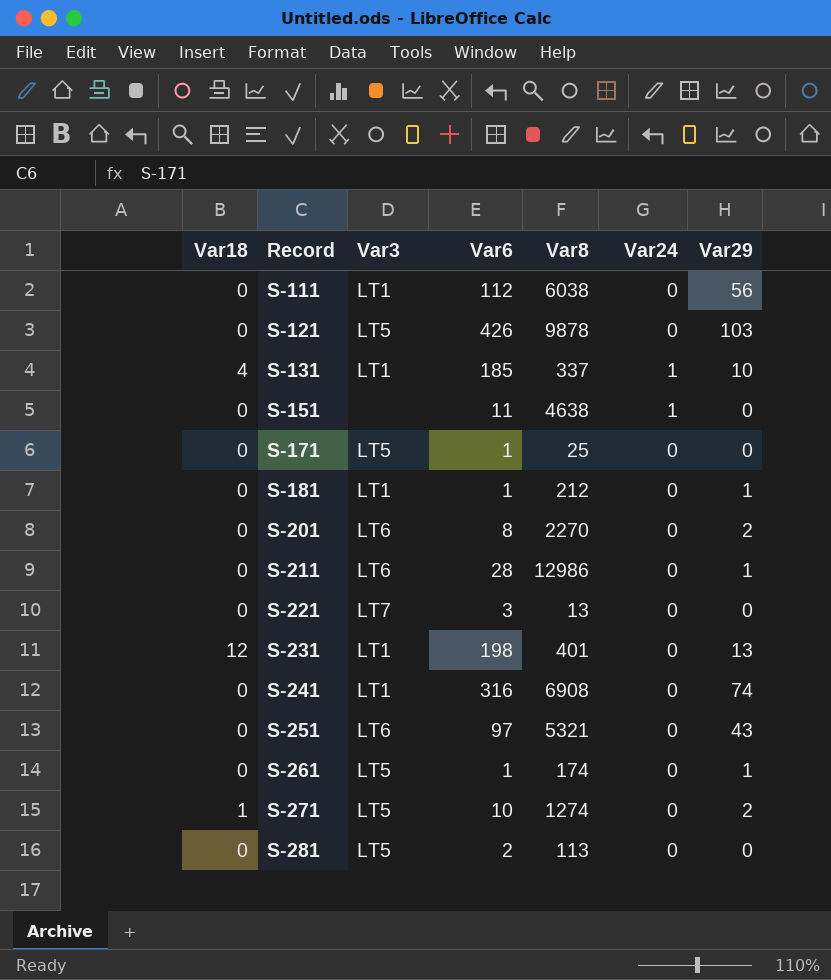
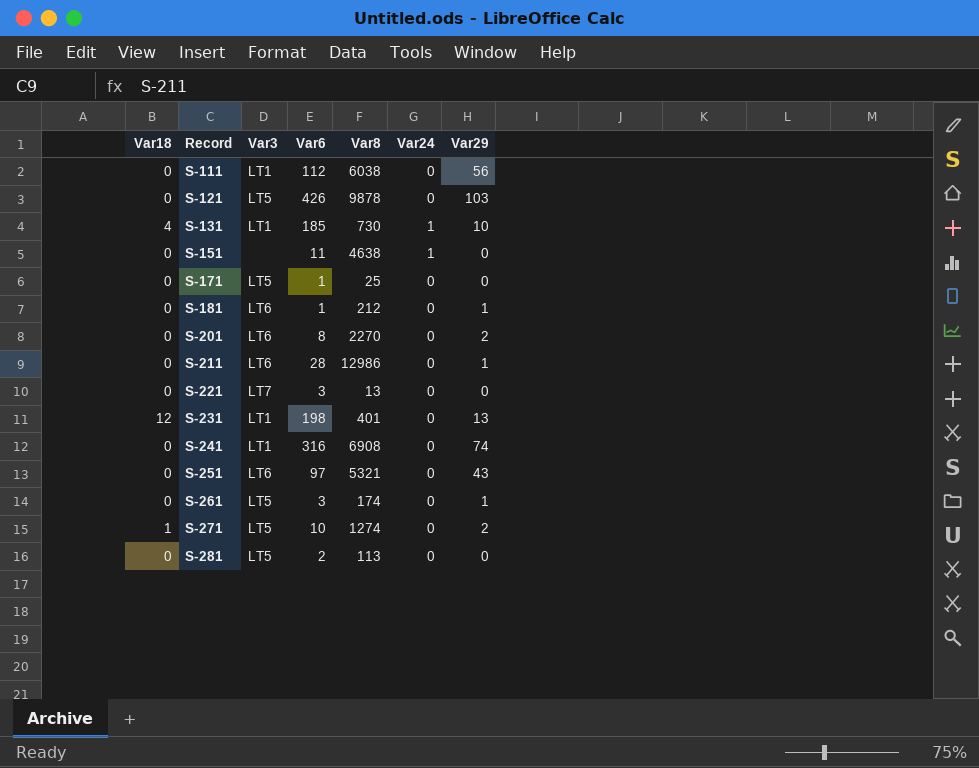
S-131 | Var8: 337 -> 730
S-181 | Var3: LT1 -> LT6
S-261 | Var6: 1 -> 3

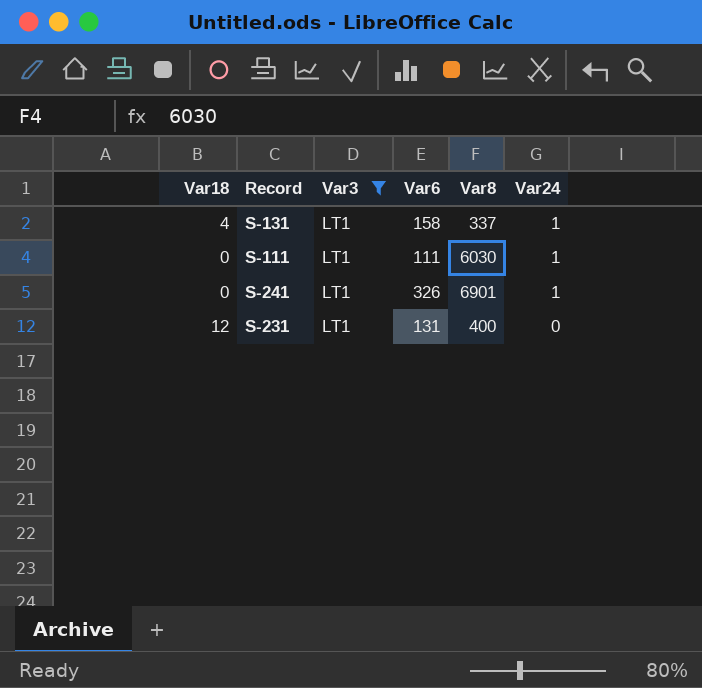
filter: none -> Var3 = LT1
row order: Record ascending -> Var24 descending
column Var29 | position: 7 -> none
S-131 | Var6: 185 -> 158
S-131 | Var8: 730 -> 337
S-111 | Var6: 112 -> 111
S-111 | Var8: 6038 -> 6030
S-111 | Var24: 0 -> 1
S-241 | Var6: 316 -> 326
S-241 | Var8: 6908 -> 6901
S-241 | Var24: 0 -> 1
S-231 | Var6: 198 -> 131
S-231 | Var8: 401 -> 400

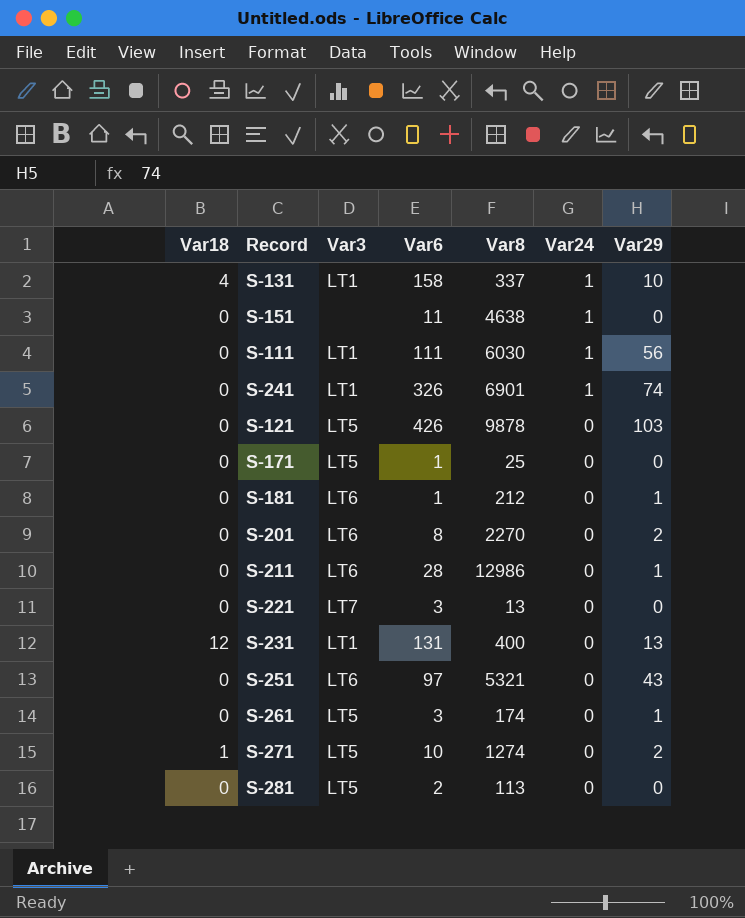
filter: Var3 = LT1 -> none
column Var29 | position: none -> 7

